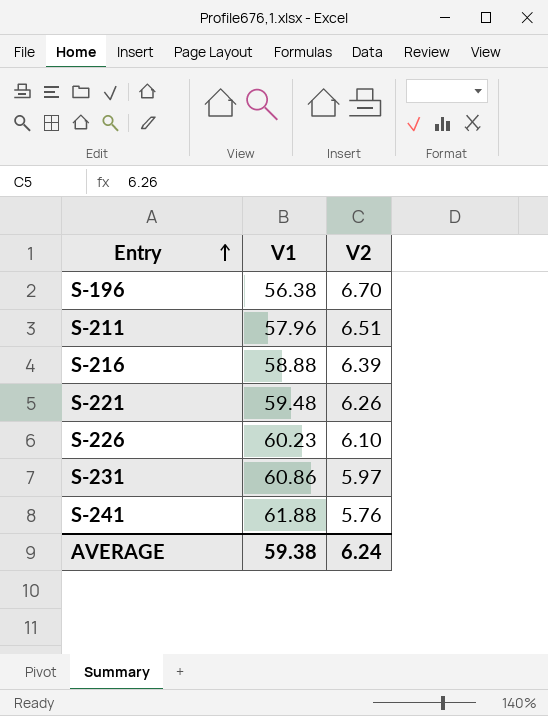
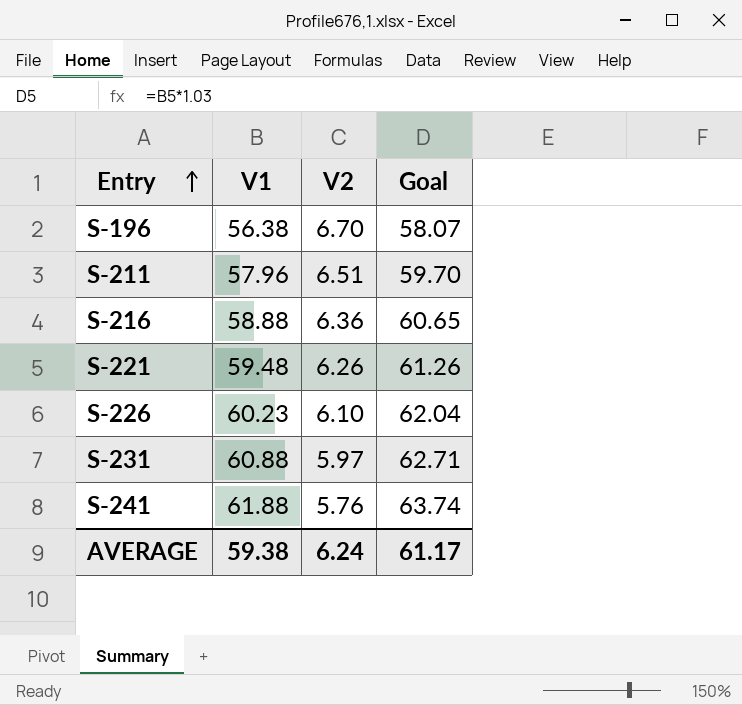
column Goal | formula: none -> [V1] * 1.03
S-216 | V2: 6.39 -> 6.36
S-231 | V1: 60.86 -> 60.88

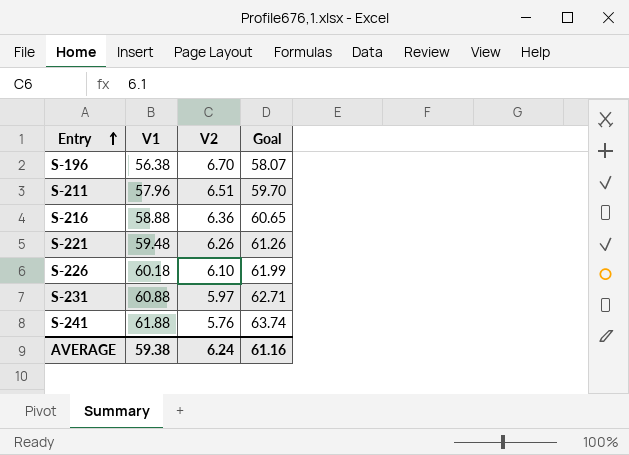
S-226 | V1: 60.23 -> 60.18
S-226 | Goal: 62.04 -> 61.99
AVERAGE | Goal: 61.17 -> 61.16

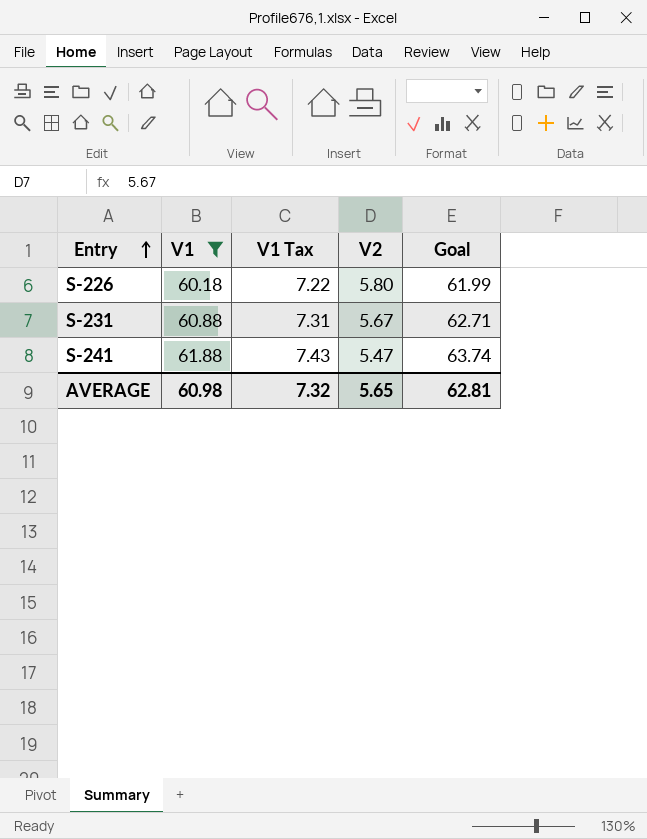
filter: none -> V1 >= 60.18
column V1 Tax | formula: none -> [V1] * 0.12
S-226 | V2: 6.10 -> 5.80
S-231 | V2: 5.97 -> 5.67
S-241 | V2: 5.76 -> 5.47
AVERAGE | V1: 59.38 -> 60.98
AVERAGE | V2: 6.24 -> 5.65
AVERAGE | Goal: 61.16 -> 62.81

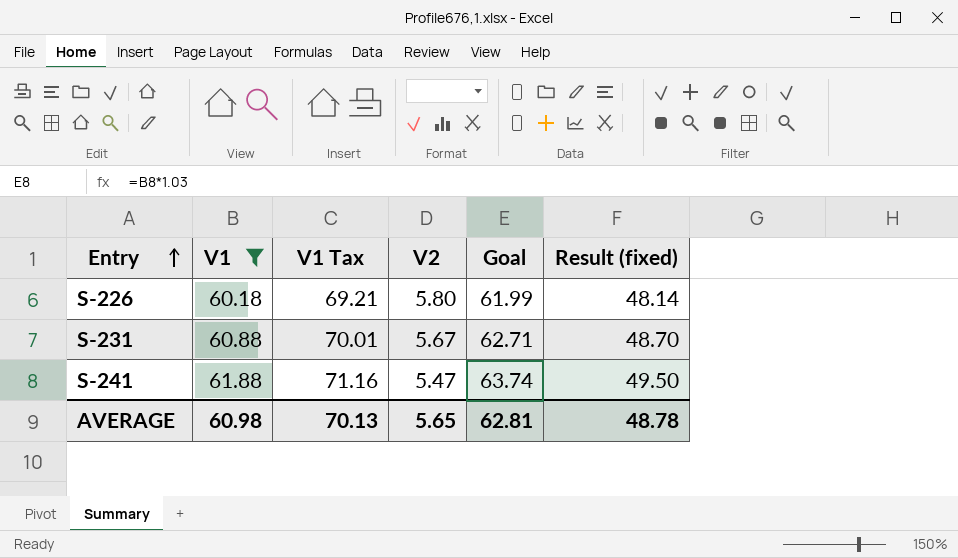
column V1 Tax | formula: [V1] * 0.12 -> [V1] * 1.15
column Result (fixed) | formula: none -> [V1] * 0.8
AVERAGE | V1 Tax: 7.32 -> 70.13

